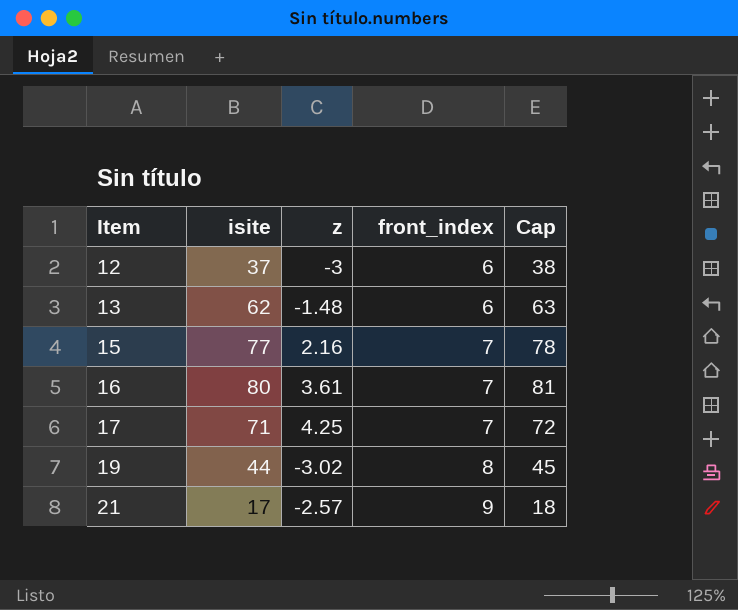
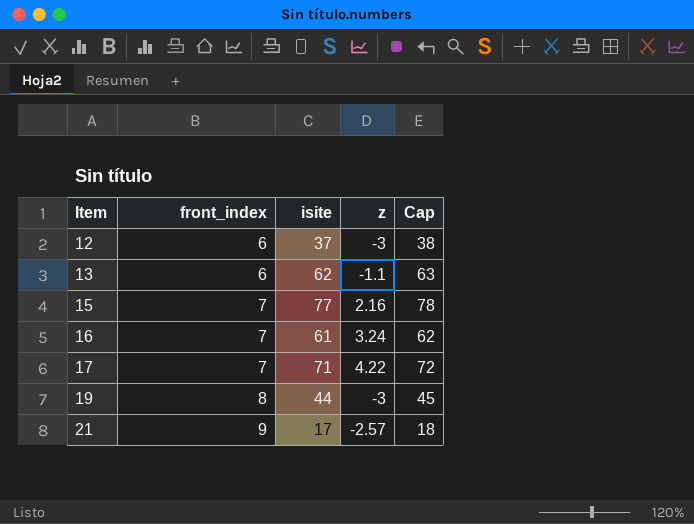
column front_index | position: 4 -> 2
13 | z: -1.48 -> -1.1
16 | isite: 80 -> 61
16 | z: 3.61 -> 3.24
16 | Cap: 81 -> 62
17 | z: 4.25 -> 4.22
19 | z: -3.02 -> -3

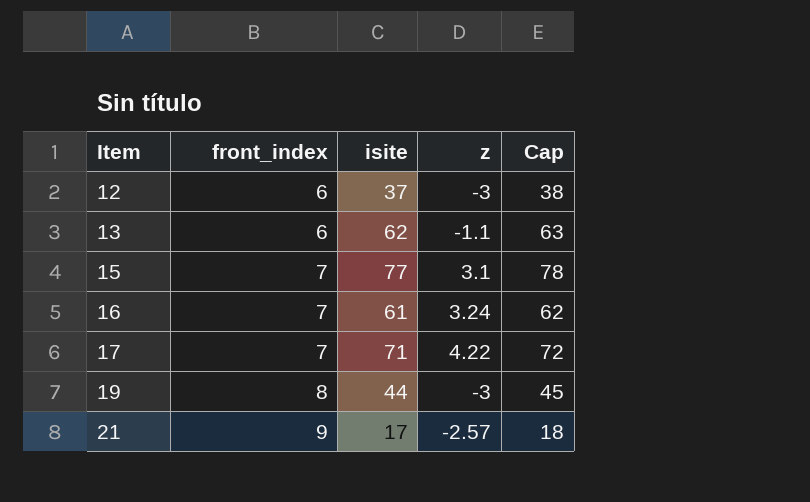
15 | z: 2.16 -> 3.1

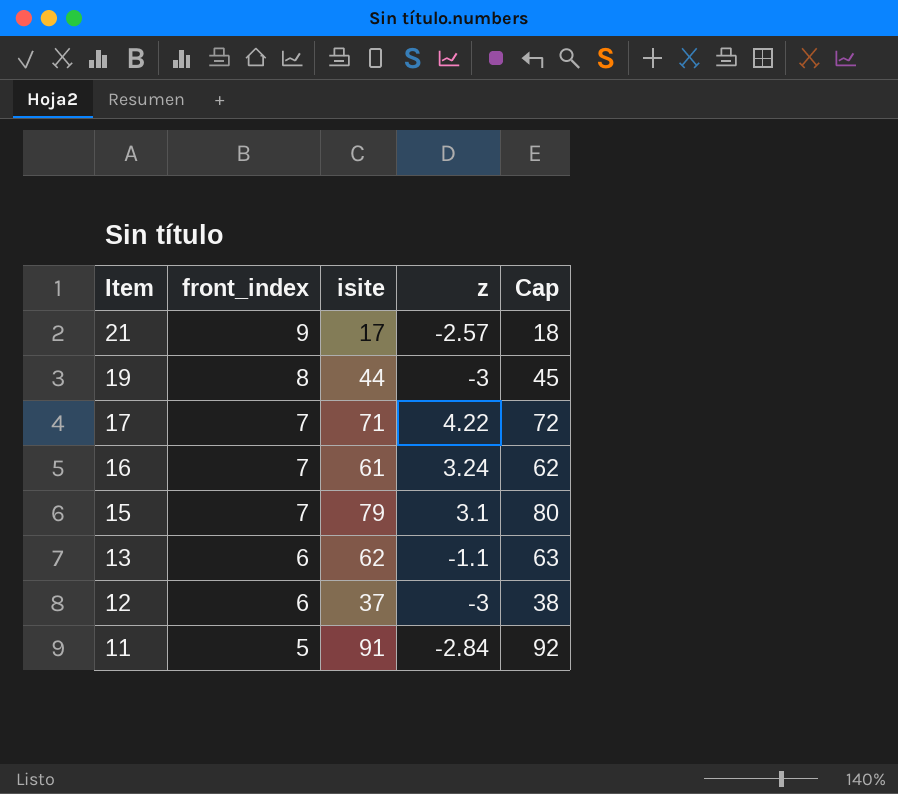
row order: Item ascending -> Item descending
15 | isite: 77 -> 79
15 | Cap: 78 -> 80
row 11: none -> 5 | 91 | -2.84 | 92

